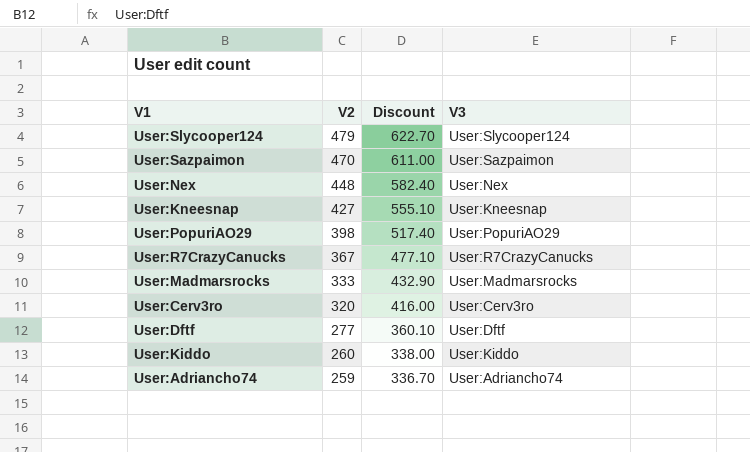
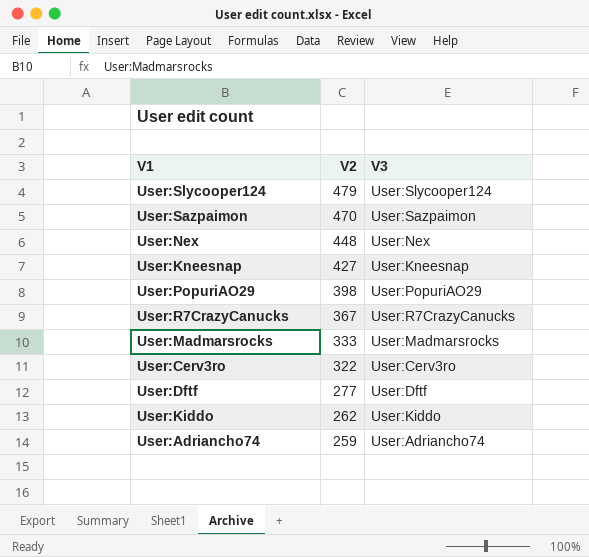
column Discount | formula: [V2] * 1.3 -> none
User:Cerv3ro | V2: 320 -> 322
User:Kiddo | V2: 260 -> 262

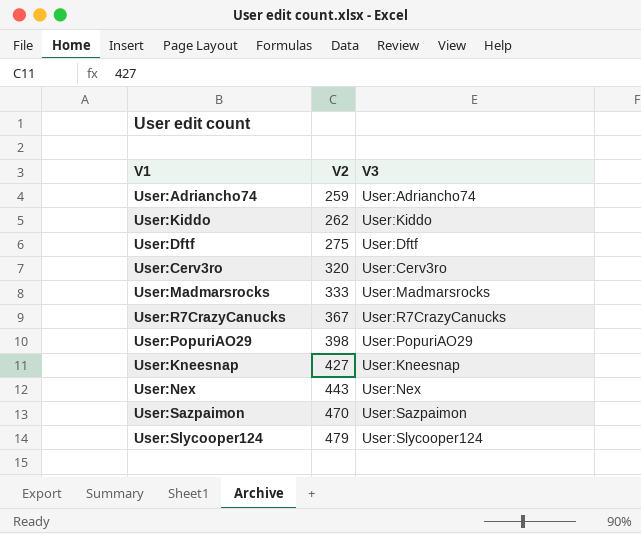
row order: V2 descending -> V2 ascending
User:Dftf | V2: 277 -> 275
User:Cerv3ro | V2: 322 -> 320
User:Nex | V2: 448 -> 443

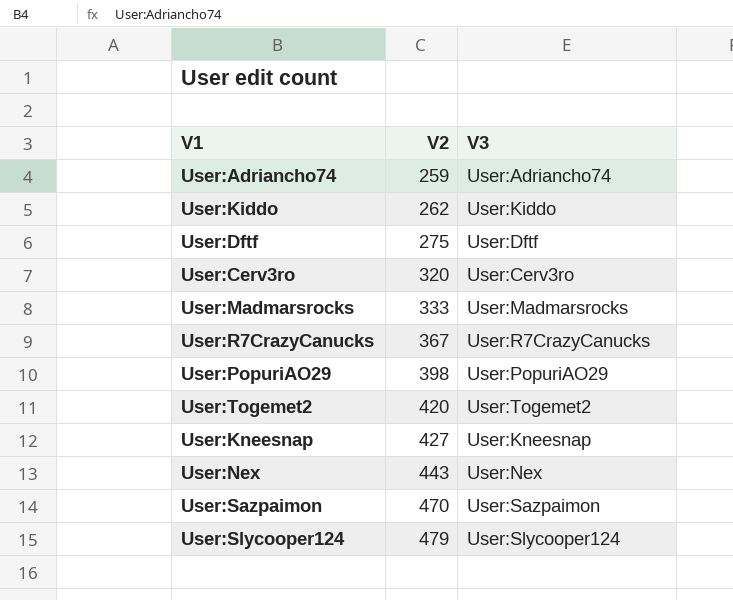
row User:Togemet2: none -> 420 | User:Togemet2

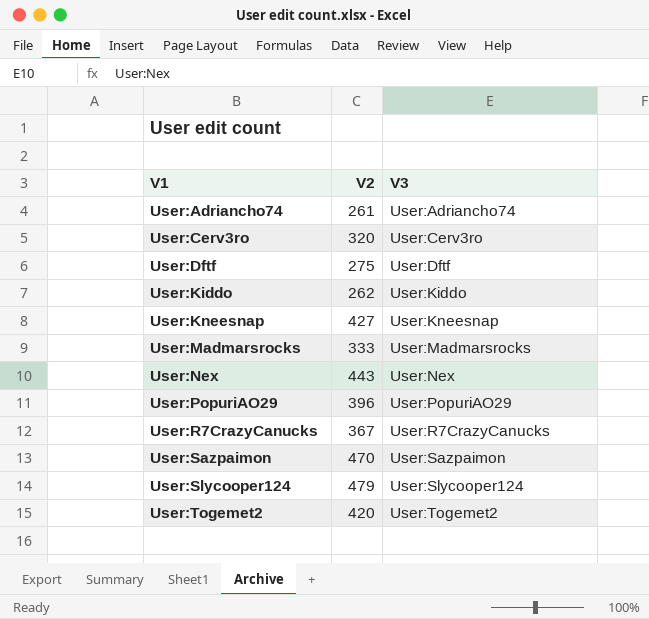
row order: V2 ascending -> V1 ascending
User:Adriancho74 | V2: 259 -> 261
User:PopuriAO29 | V2: 398 -> 396

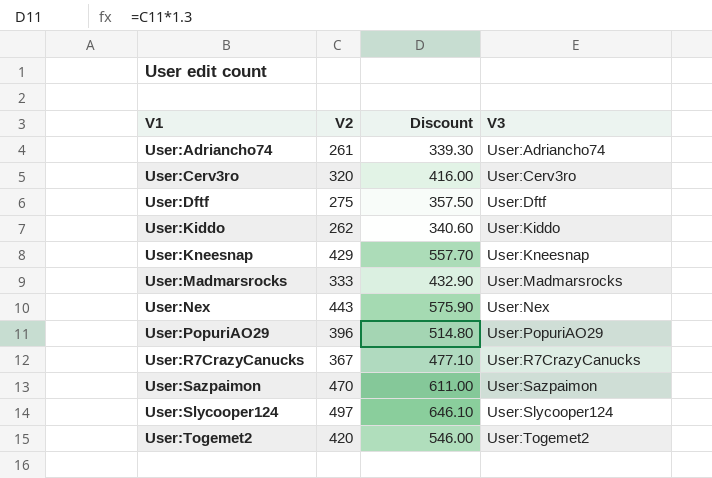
column Discount | formula: none -> [V2] * 1.3
User:Kneesnap | V2: 427 -> 429
User:Slycooper124 | V2: 479 -> 497

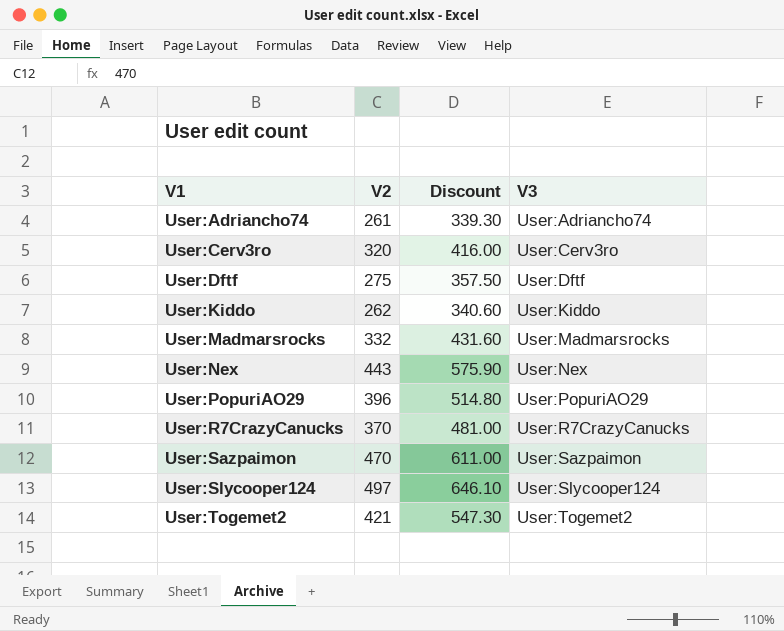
row User:Kneesnap: 429 | 557.70 | User:Kneesnap -> none
User:Madmarsrocks | V2: 333 -> 332
User:Madmarsrocks | Discount: 432.90 -> 431.60
User:R7CrazyCanucks | V2: 367 -> 370
User:R7CrazyCanucks | Discount: 477.10 -> 481.00
User:Togemet2 | V2: 420 -> 421
User:Togemet2 | Discount: 546.00 -> 547.30

